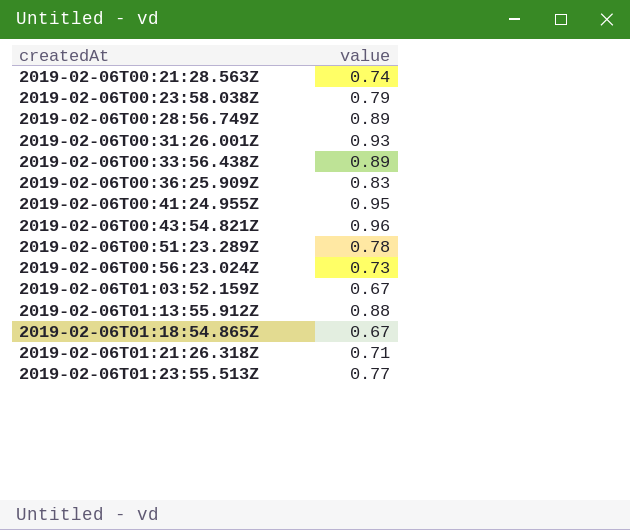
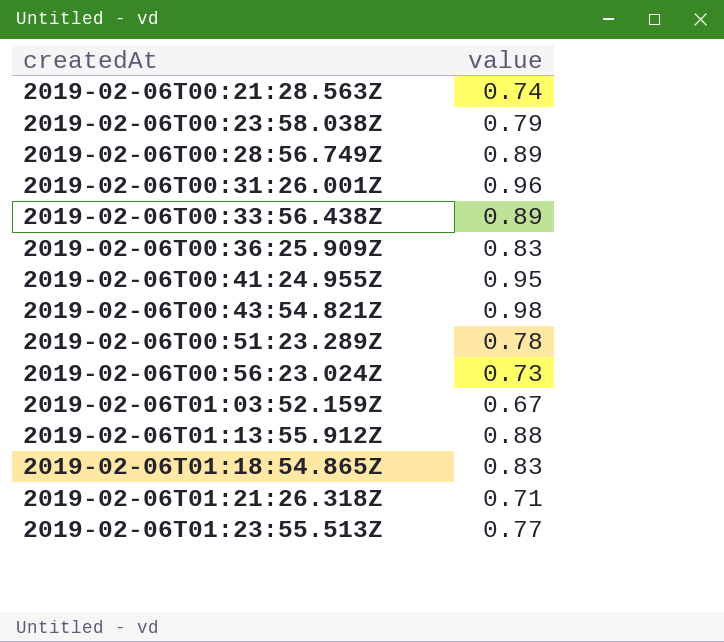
2019-02-06T00:31:26.001Z | value: 0.93 -> 0.96
2019-02-06T00:43:54.821Z | value: 0.96 -> 0.98
2019-02-06T01:18:54.865Z | value: 0.67 -> 0.83

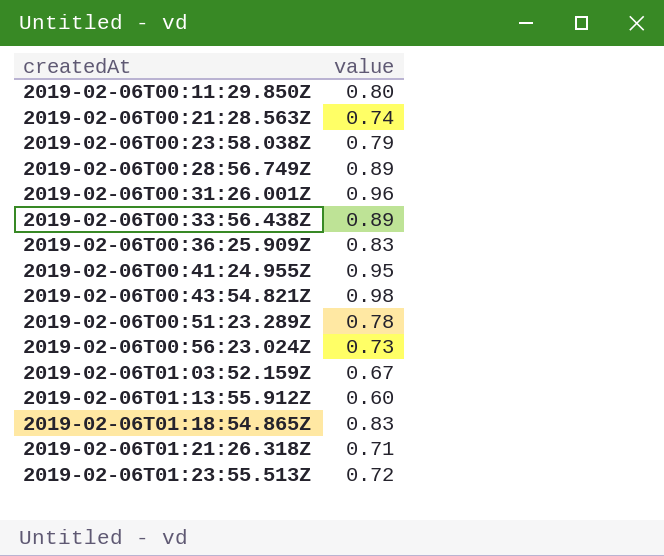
row 2019-02-06T00:11:29.850Z: none -> 0.80
2019-02-06T01:13:55.912Z | value: 0.88 -> 0.60
2019-02-06T01:23:55.513Z | value: 0.77 -> 0.72

